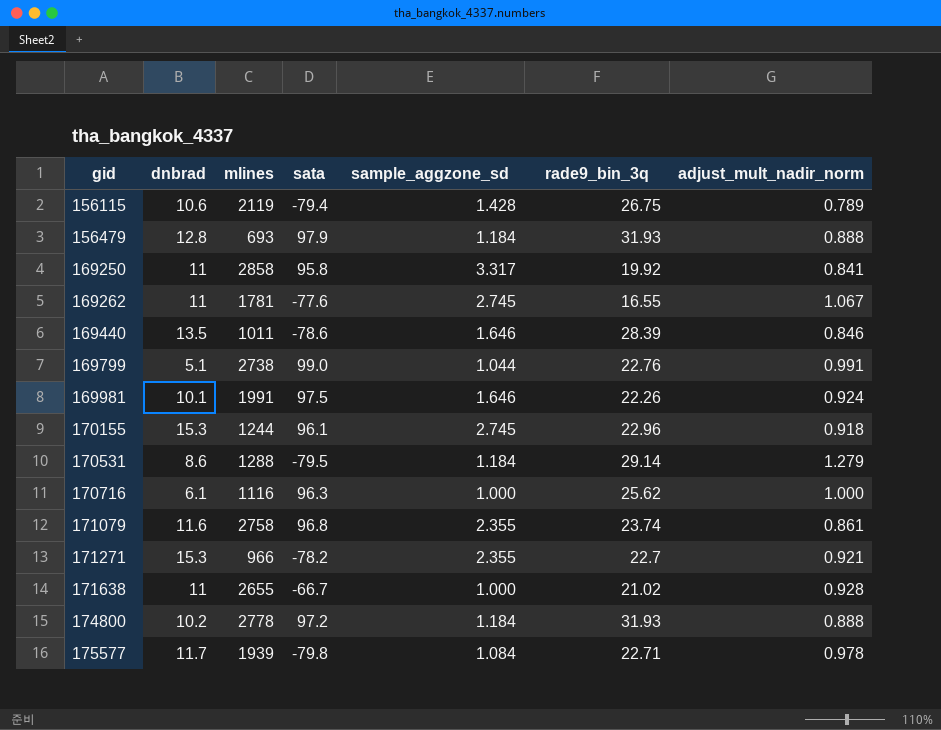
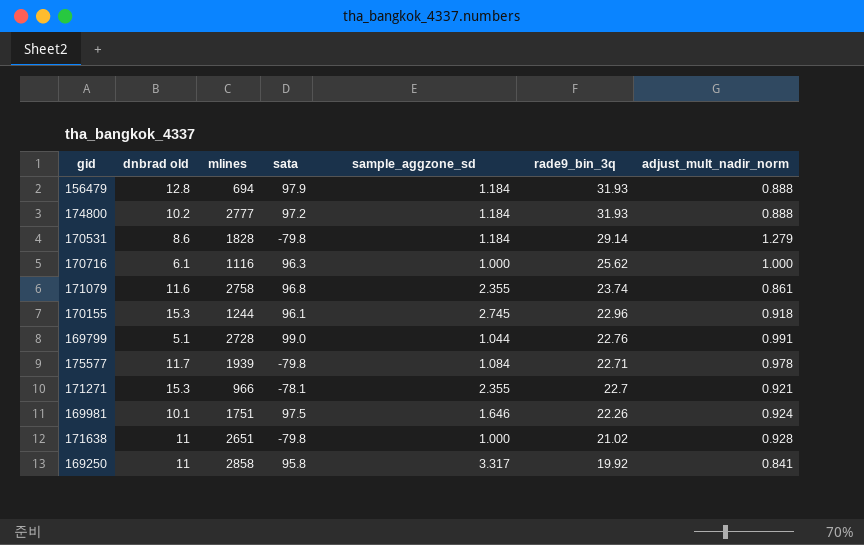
row order: gid ascending -> rade9_bin_3q descending
column name: dnbrad -> dnbrad old
row 156115: 10.6 | 2119 | -79.4 | 1.428 | 26.75 | 0.789 -> none
row 169262: 11 | 1781 | -77.6 | 2.745 | 16.55 | 1.067 -> none
row 169440: 13.5 | 1011 | -78.6 | 1.646 | 28.39 | 0.846 -> none
156479 | mlines: 693 -> 694
174800 | mlines: 2778 -> 2777
170531 | mlines: 1288 -> 1828
170531 | sata: -79.5 -> -79.8
169799 | mlines: 2738 -> 2728
171271 | sata: -78.2 -> -78.1
169981 | mlines: 1991 -> 1751
171638 | mlines: 2655 -> 2651
171638 | sata: -66.7 -> -79.8

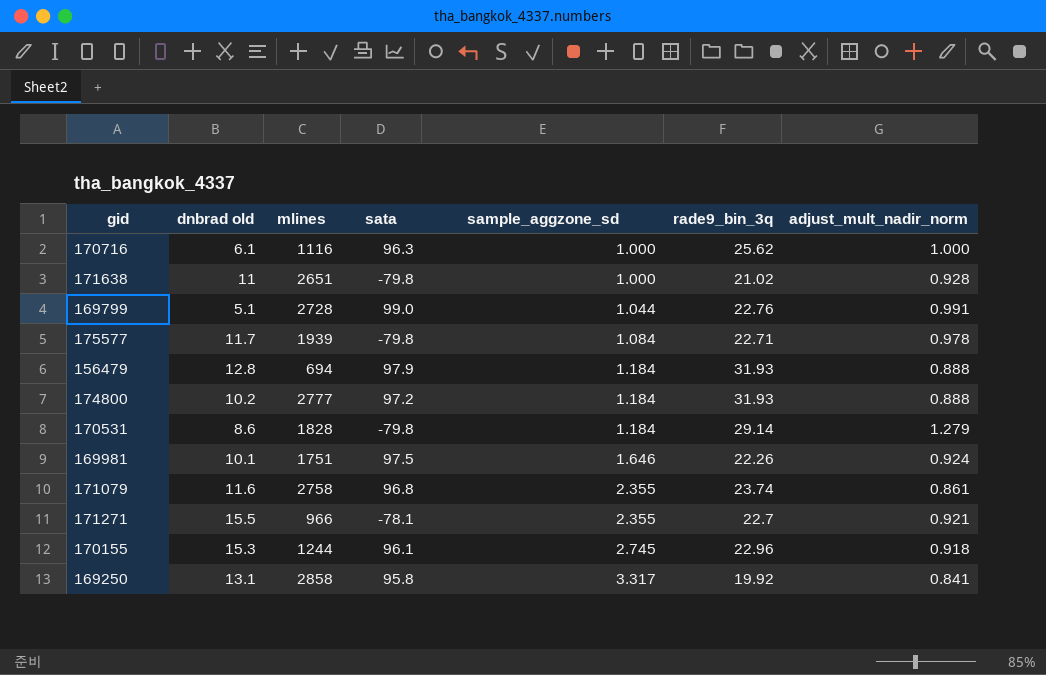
row order: rade9_bin_3q descending -> sample_aggzone_sd ascending
171271 | dnbrad old: 15.3 -> 15.5
169250 | dnbrad old: 11 -> 13.1

